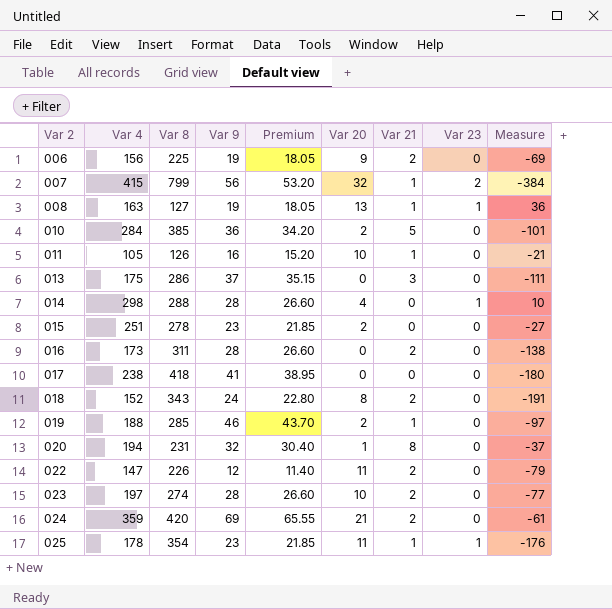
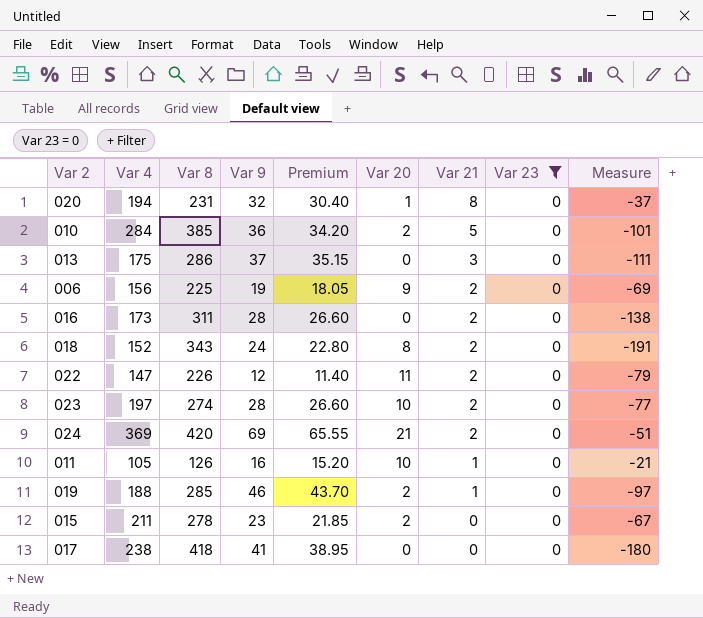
filter: none -> Var 23 = 0
row order: Var 2 ascending -> Var 21 descending
024 | Var 4: 359 -> 369
024 | Measure: -61 -> -51
015 | Var 4: 251 -> 211
015 | Measure: -27 -> -67

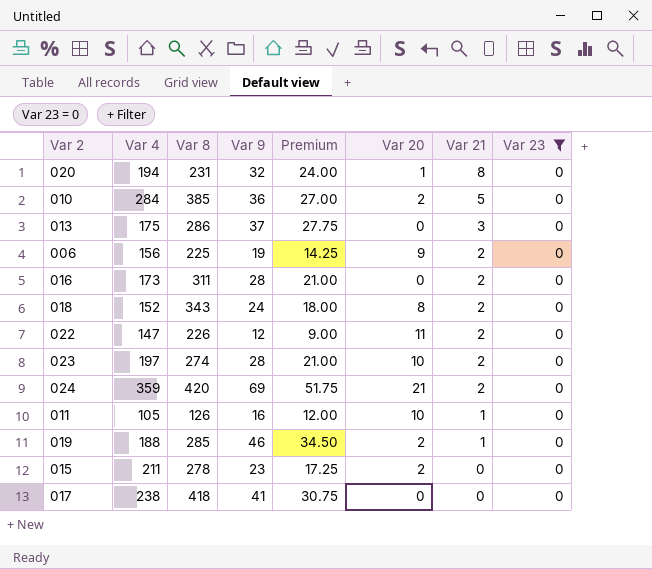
column Measure | formula: [Var 4] - [Var 8] -> none
column Premium | formula: [Var 9] * 0.95 -> [Var 9] * 0.75
024 | Var 4: 369 -> 359

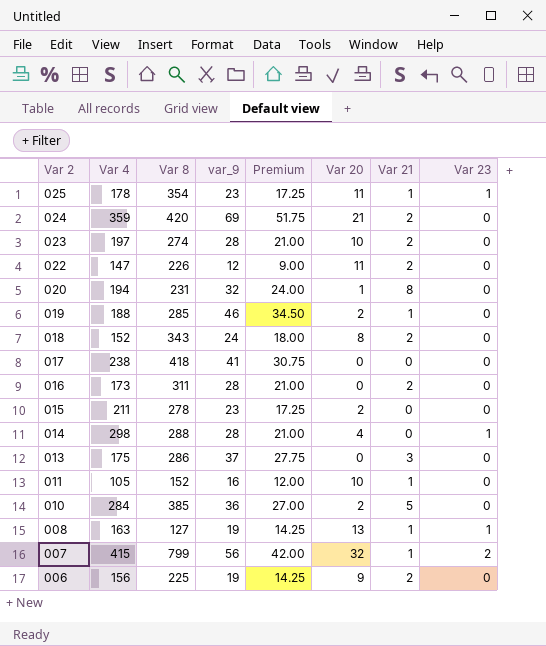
filter: Var 23 = 0 -> none
row order: Var 21 descending -> Var 2 descending
column name: Var 9 -> var_9
011 | Var 8: 126 -> 152

